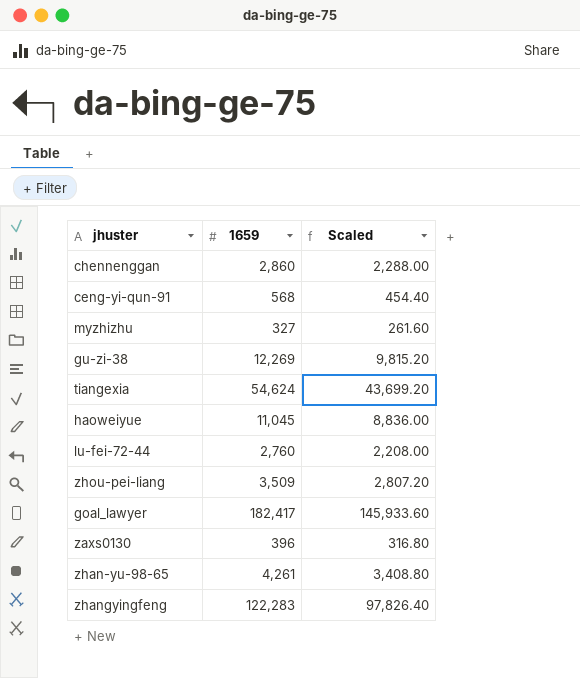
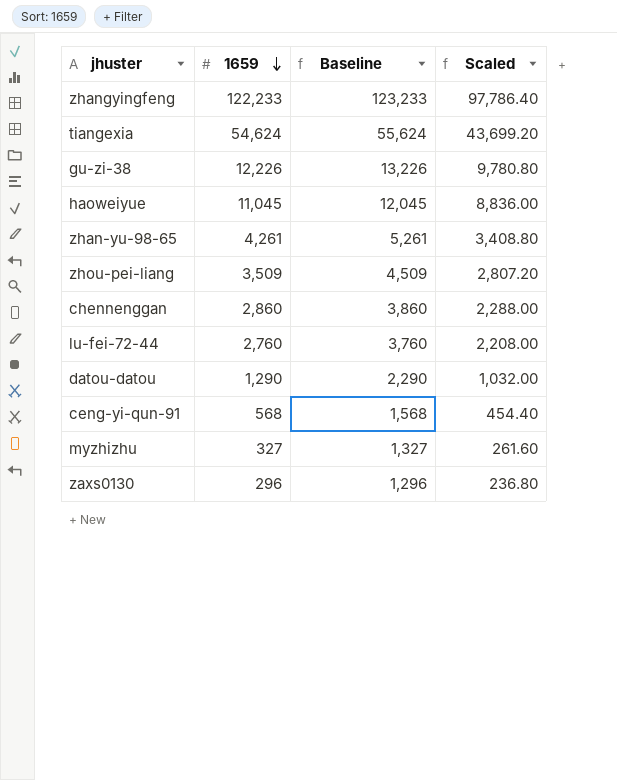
row order: none -> 1659 descending
column Baseline | formula: none -> [1659] + 1000
row goal_lawyer: 182,417 | 145,933.60 -> none
zhangyingfeng | 1659: 122,283 -> 122,233
zhangyingfeng | Scaled: 97,826.40 -> 97,786.40
gu-zi-38 | 1659: 12,269 -> 12,226
gu-zi-38 | Scaled: 9,815.20 -> 9,780.80
row datou-datou: none -> 1,290 | 2,290 | 1,032.00
zaxs0130 | 1659: 396 -> 296
zaxs0130 | Scaled: 316.80 -> 236.80

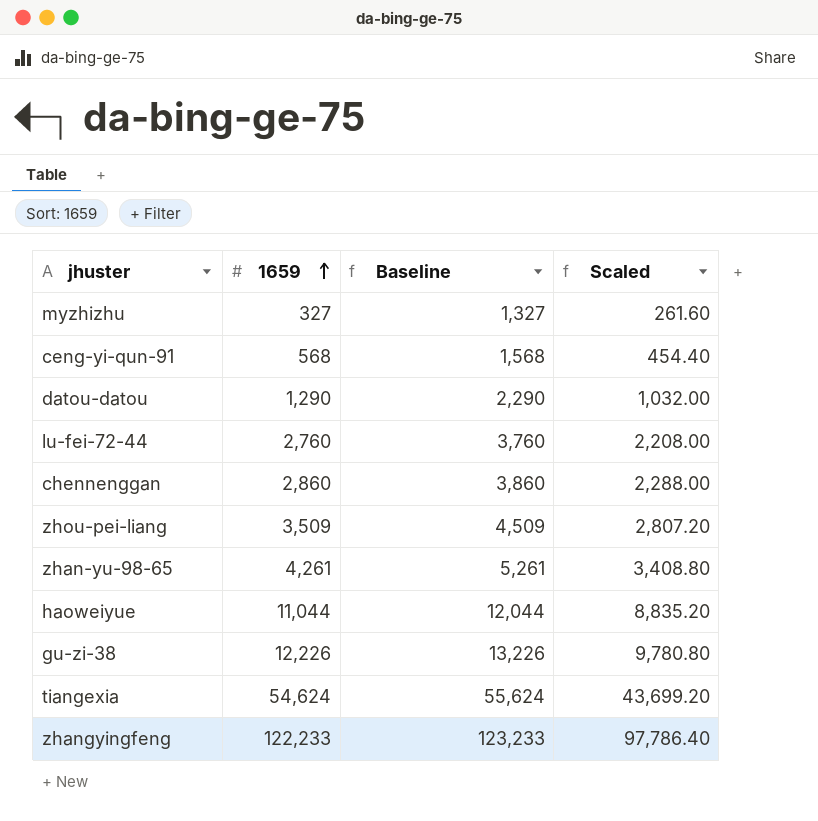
row order: 1659 descending -> 1659 ascending
row zaxs0130: 296 | 1,296 | 236.80 -> none
haoweiyue | 1659: 11,045 -> 11,044
haoweiyue | Baseline: 12,045 -> 12,044
haoweiyue | Scaled: 8,836.00 -> 8,835.20

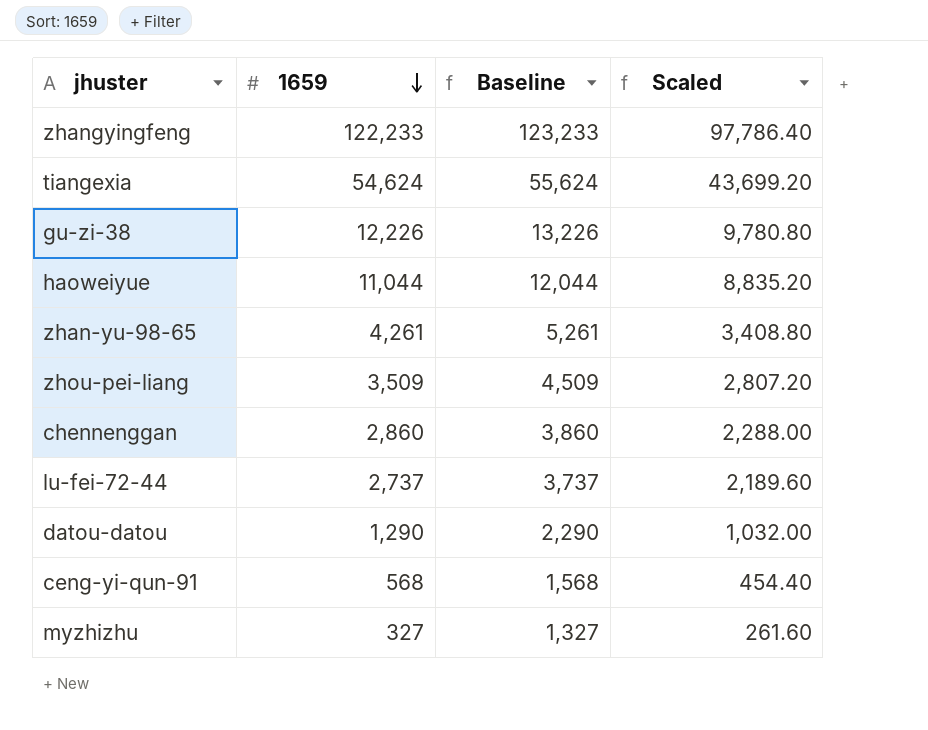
row order: 1659 ascending -> 1659 descending
lu-fei-72-44 | 1659: 2,760 -> 2,737
lu-fei-72-44 | Baseline: 3,760 -> 3,737
lu-fei-72-44 | Scaled: 2,208.00 -> 2,189.60

